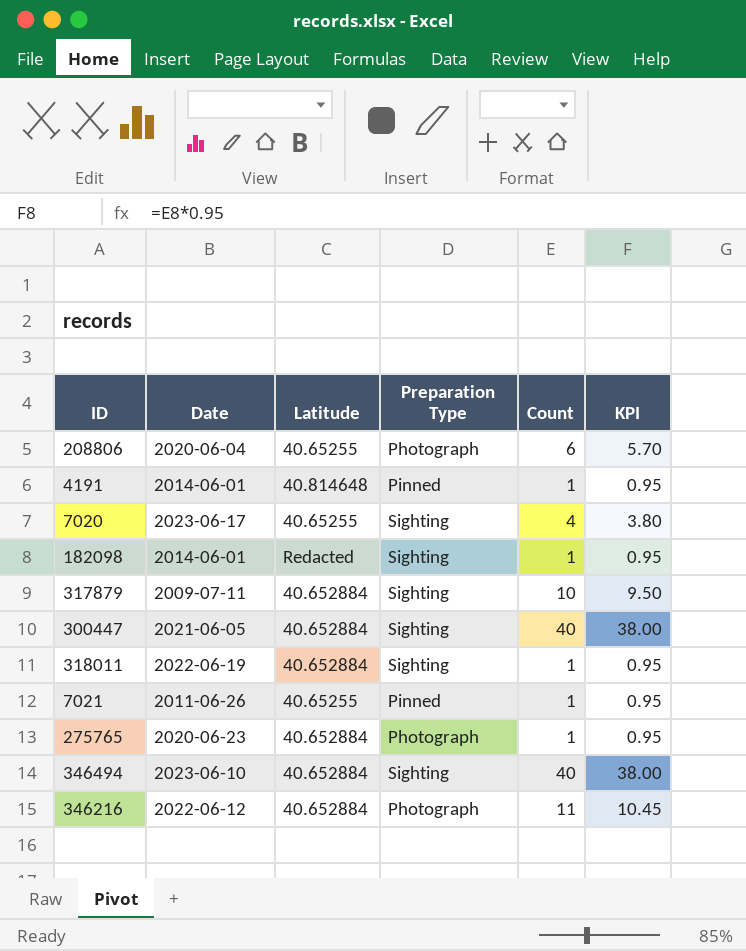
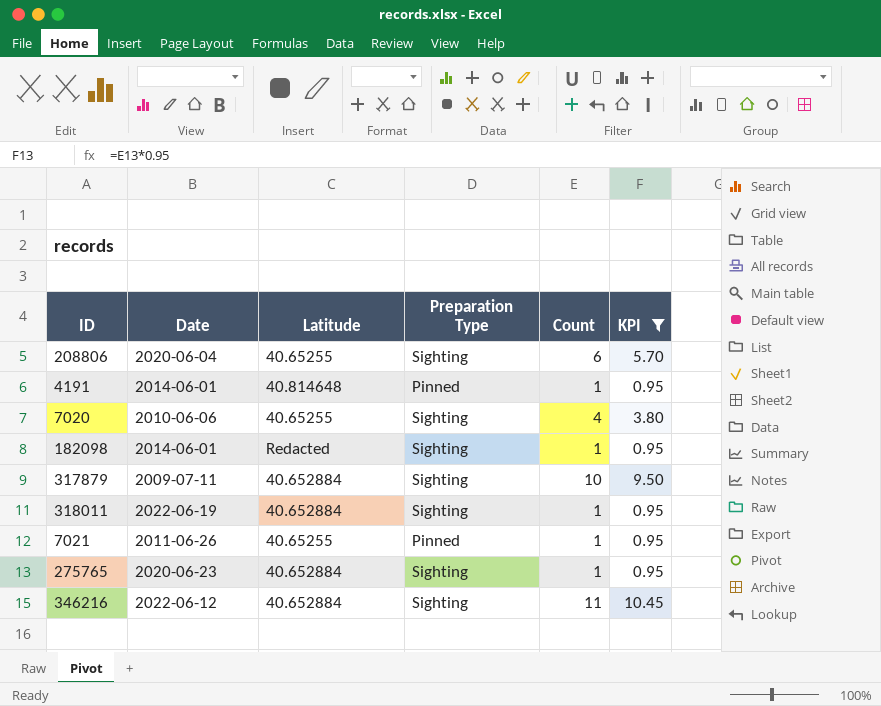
filter: none -> KPI != 38.00
208806 | Preparation Type: Photograph -> Sighting
7020 | Date: 2023-06-17 -> 2010-06-06
275765 | Preparation Type: Photograph -> Sighting
346216 | Preparation Type: Photograph -> Sighting

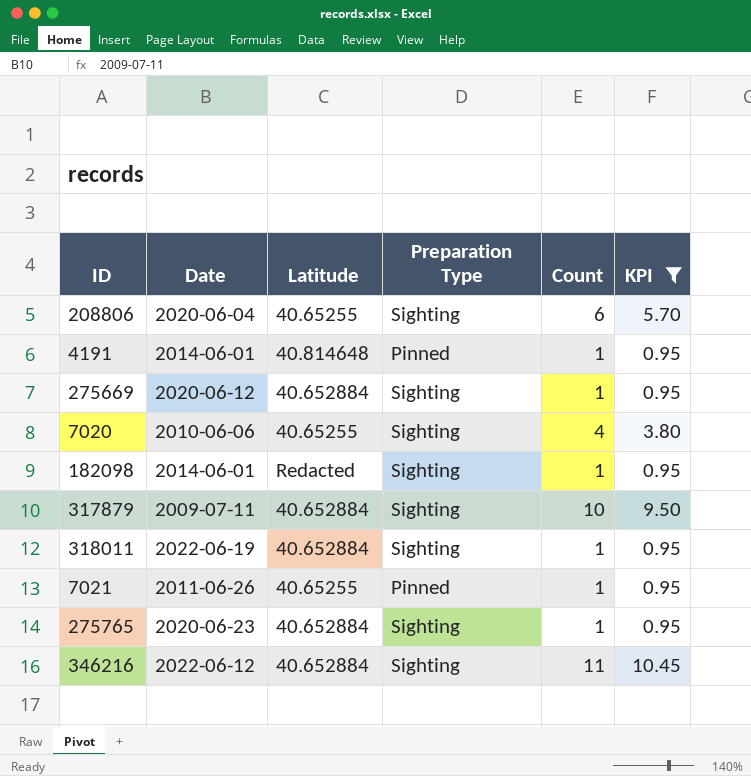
row 275669: none -> 2020-06-12 | 40.652884 | Sighting | 1 | 0.95

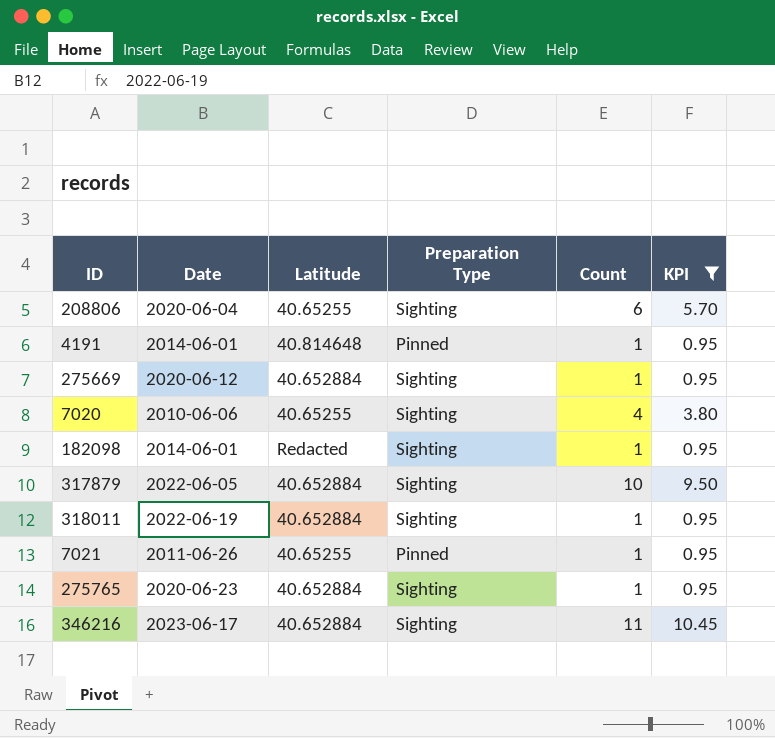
317879 | Date: 2009-07-11 -> 2022-06-05
346216 | Date: 2022-06-12 -> 2023-06-17

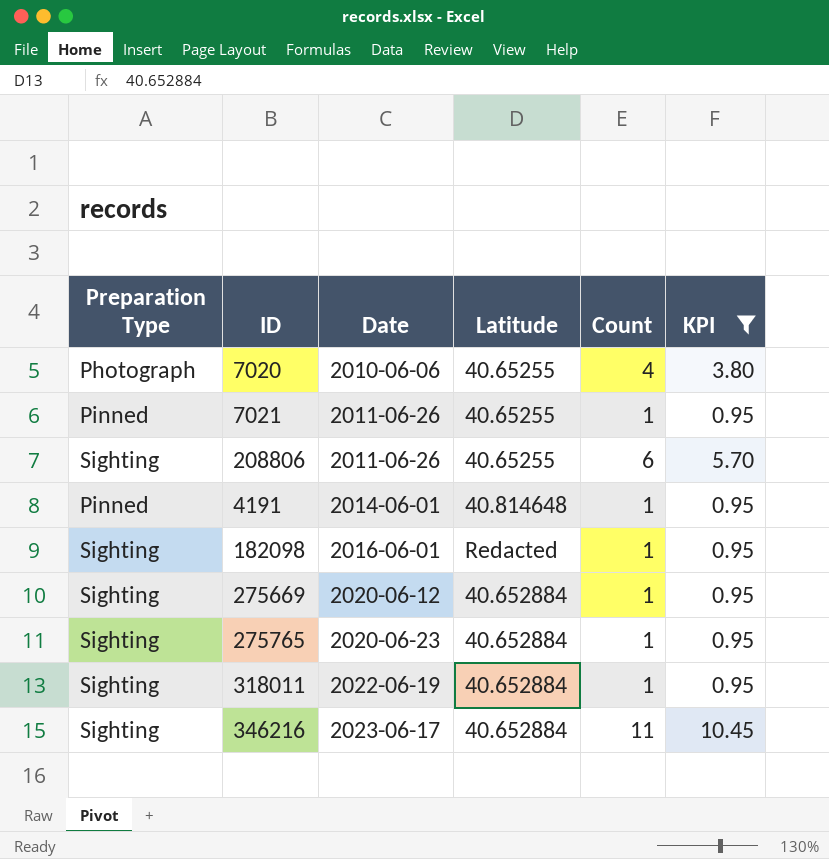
row order: none -> Date ascending
column Preparation Type | position: 4 -> 1
row 317879: 2022-06-05 | 40.652884 | Sighting | 10 | 9.50 -> none
7020 | Preparation Type: Sighting -> Photograph
208806 | Date: 2020-06-04 -> 2011-06-26
182098 | Date: 2014-06-01 -> 2016-06-01

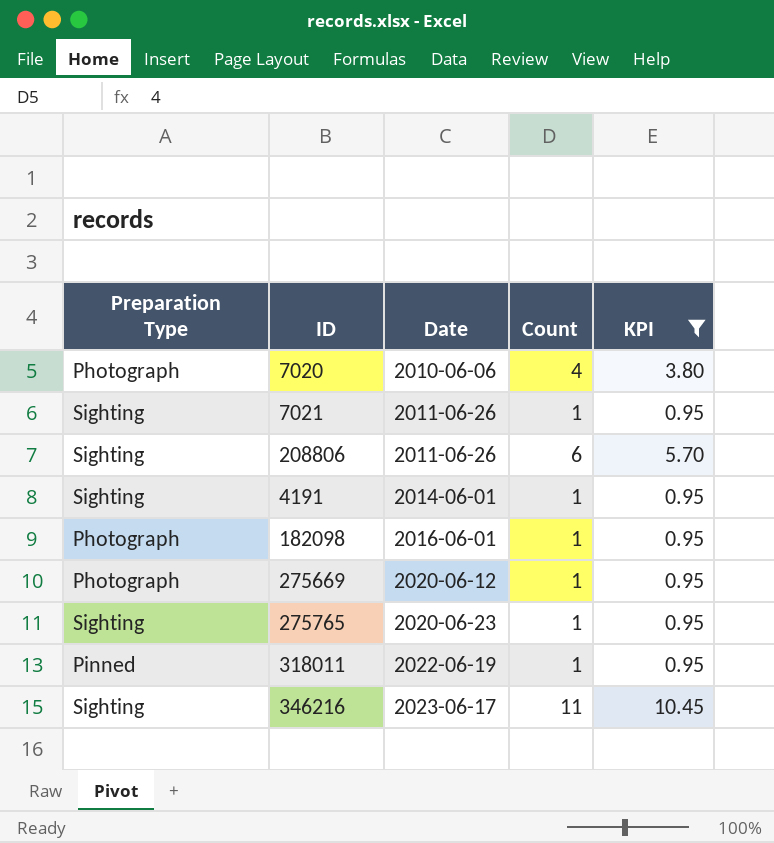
column Latitude | position: 4 -> none
7021 | Preparation Type: Pinned -> Sighting
4191 | Preparation Type: Pinned -> Sighting
182098 | Preparation Type: Sighting -> Photograph
275669 | Preparation Type: Sighting -> Photograph
318011 | Preparation Type: Sighting -> Pinned

